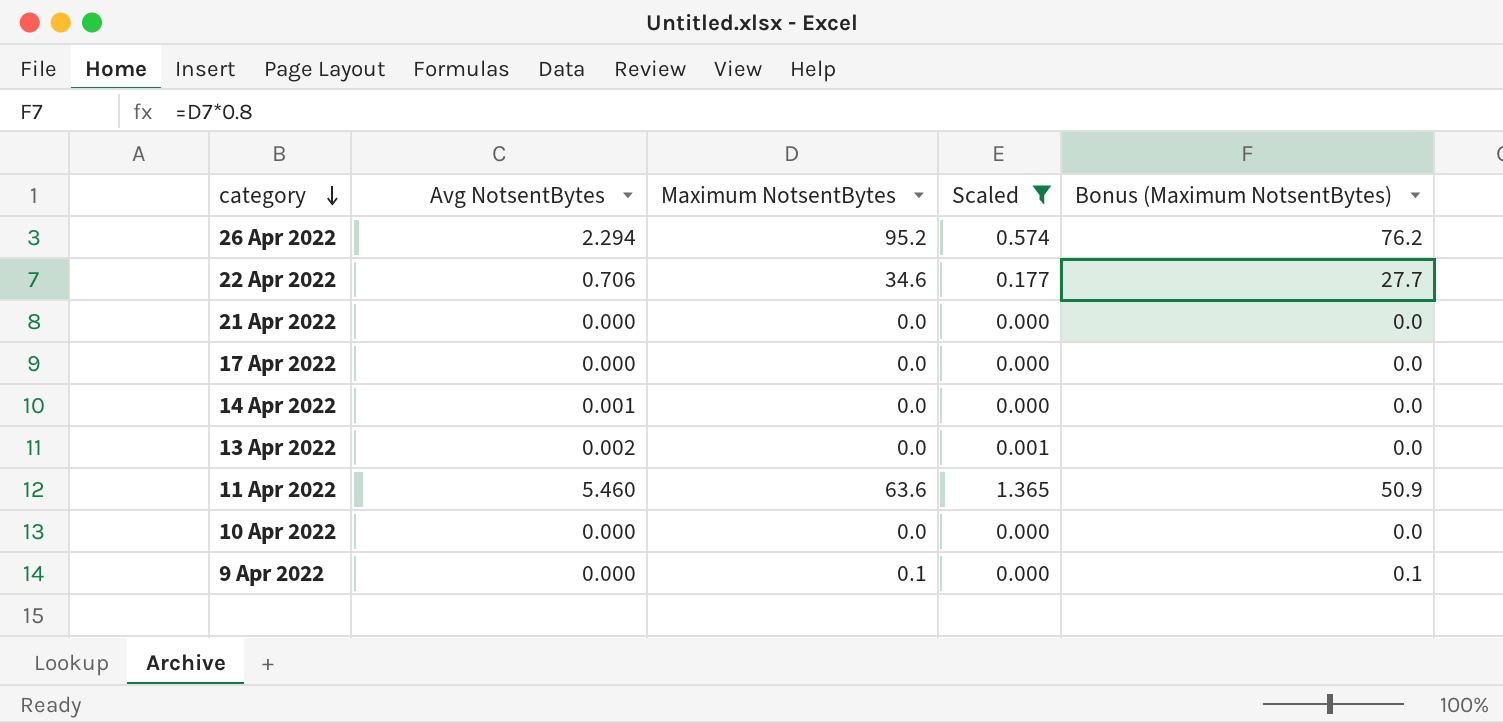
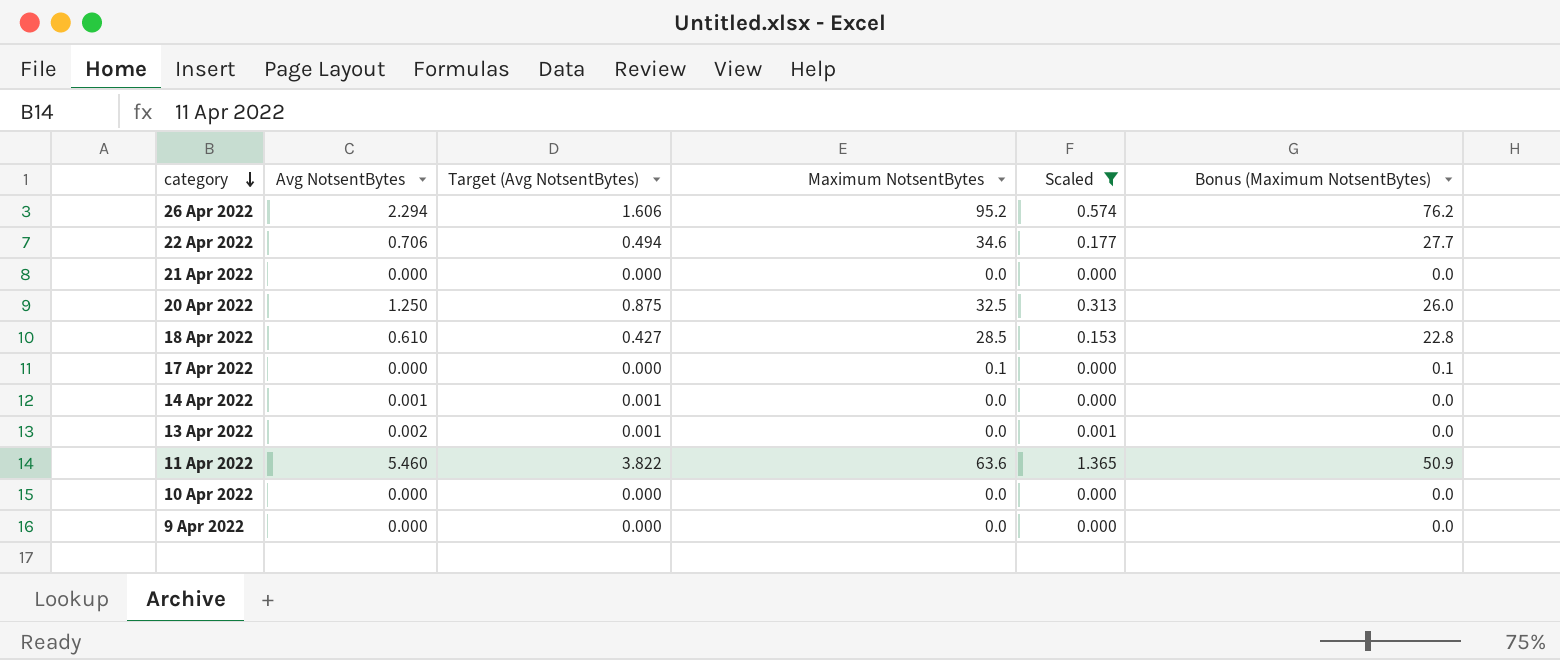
column Target (Avg NotsentBytes) | formula: none -> [Avg NotsentBytes] * 0.7
row 20 Apr 2022: none -> 1.250 | 0.875 | 32.5 | 0.313 | 26.0
row 18 Apr 2022: none -> 0.610 | 0.427 | 28.5 | 0.153 | 22.8
17 Apr 2022 | Maximum NotsentBytes: 0.0 -> 0.1
17 Apr 2022 | Bonus (Maximum NotsentBytes): 0.0 -> 0.1
9 Apr 2022 | Maximum NotsentBytes: 0.1 -> 0.0
9 Apr 2022 | Bonus (Maximum NotsentBytes): 0.1 -> 0.0

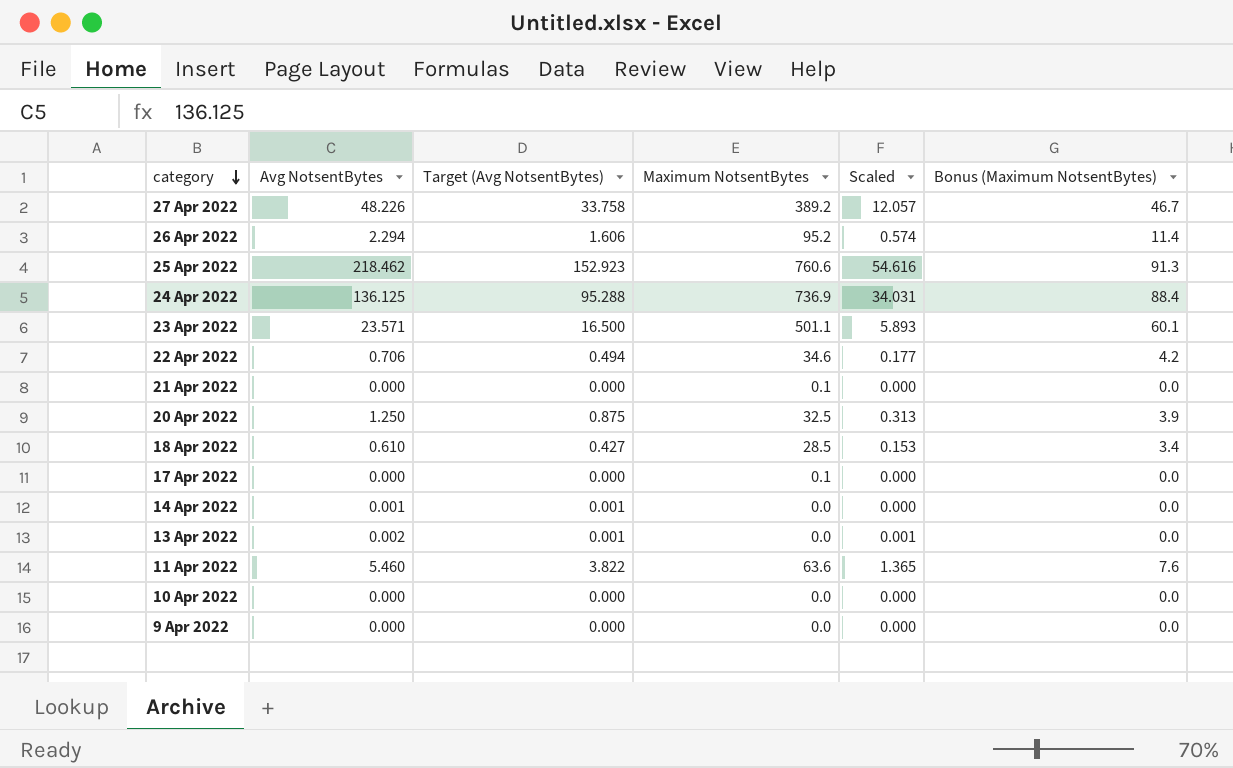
filter: Scaled <= 1.365 -> none
column Bonus (Maximum NotsentBytes) | formula: [Maximum NotsentBytes] * 0.8 -> [Maximum NotsentBytes] * 0.12
21 Apr 2022 | Maximum NotsentBytes: 0.0 -> 0.1

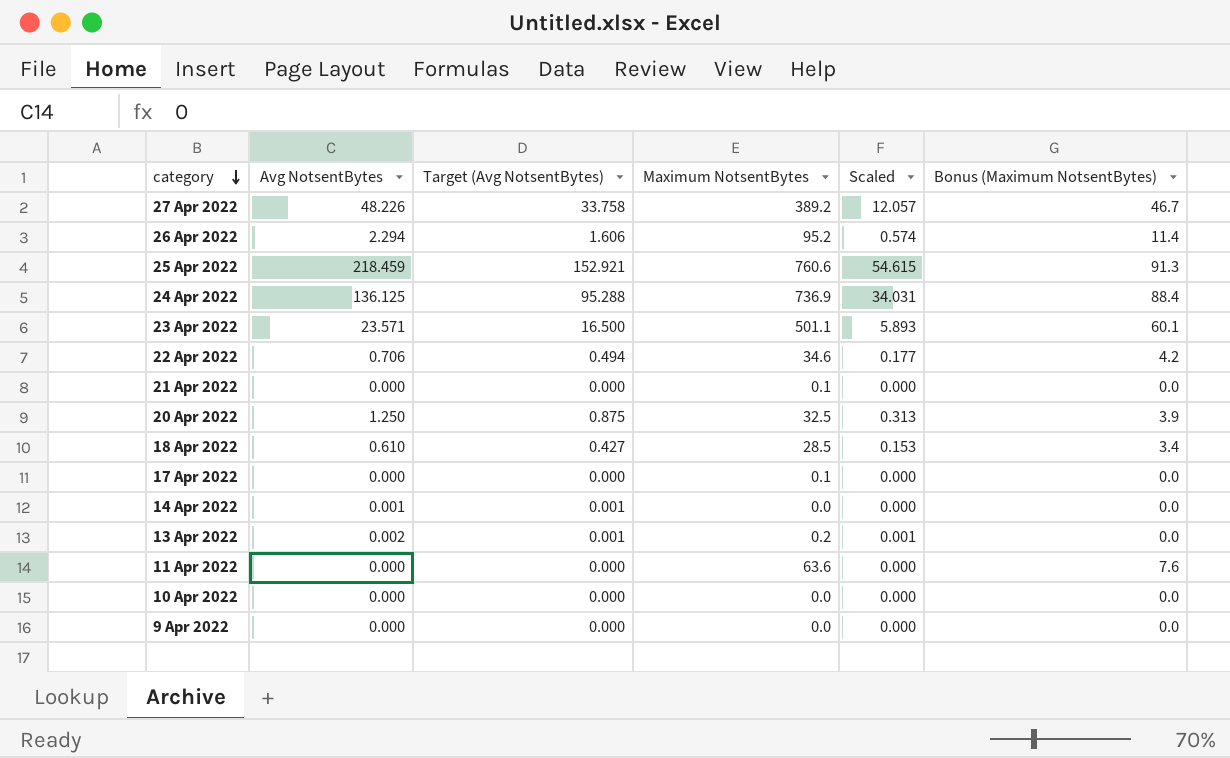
25 Apr 2022 | Avg NotsentBytes: 218.462 -> 218.459
25 Apr 2022 | Target (Avg NotsentBytes): 152.923 -> 152.921
25 Apr 2022 | Scaled: 54.616 -> 54.615
13 Apr 2022 | Maximum NotsentBytes: 0.0 -> 0.2
11 Apr 2022 | Avg NotsentBytes: 5.460 -> 0.000
11 Apr 2022 | Target (Avg NotsentBytes): 3.822 -> 0.000
11 Apr 2022 | Scaled: 1.365 -> 0.000

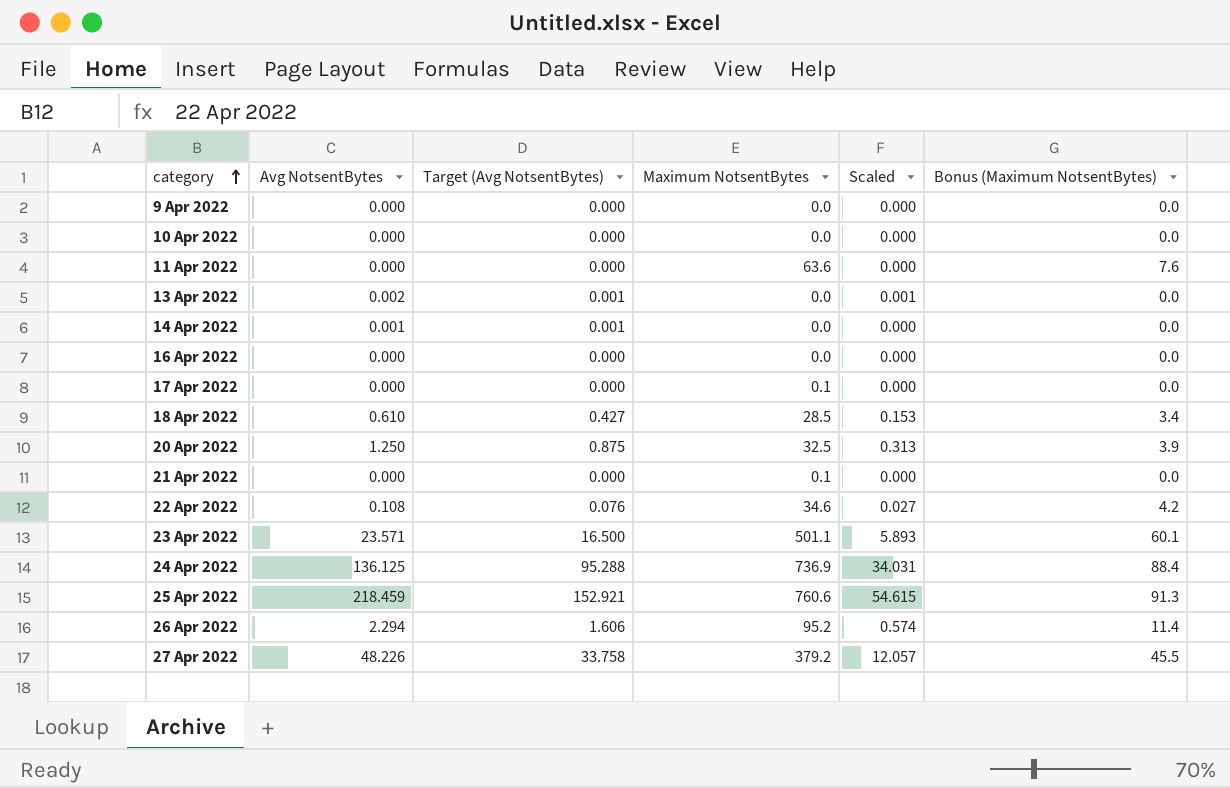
row order: category descending -> category ascending
13 Apr 2022 | Maximum NotsentBytes: 0.2 -> 0.0
row 16 Apr 2022: none -> 0.000 | 0.000 | 0.0 | 0.000 | 0.0
22 Apr 2022 | Avg NotsentBytes: 0.706 -> 0.108
22 Apr 2022 | Target (Avg NotsentBytes): 0.494 -> 0.076
22 Apr 2022 | Scaled: 0.177 -> 0.027
27 Apr 2022 | Maximum NotsentBytes: 389.2 -> 379.2
27 Apr 2022 | Bonus (Maximum NotsentBytes): 46.7 -> 45.5

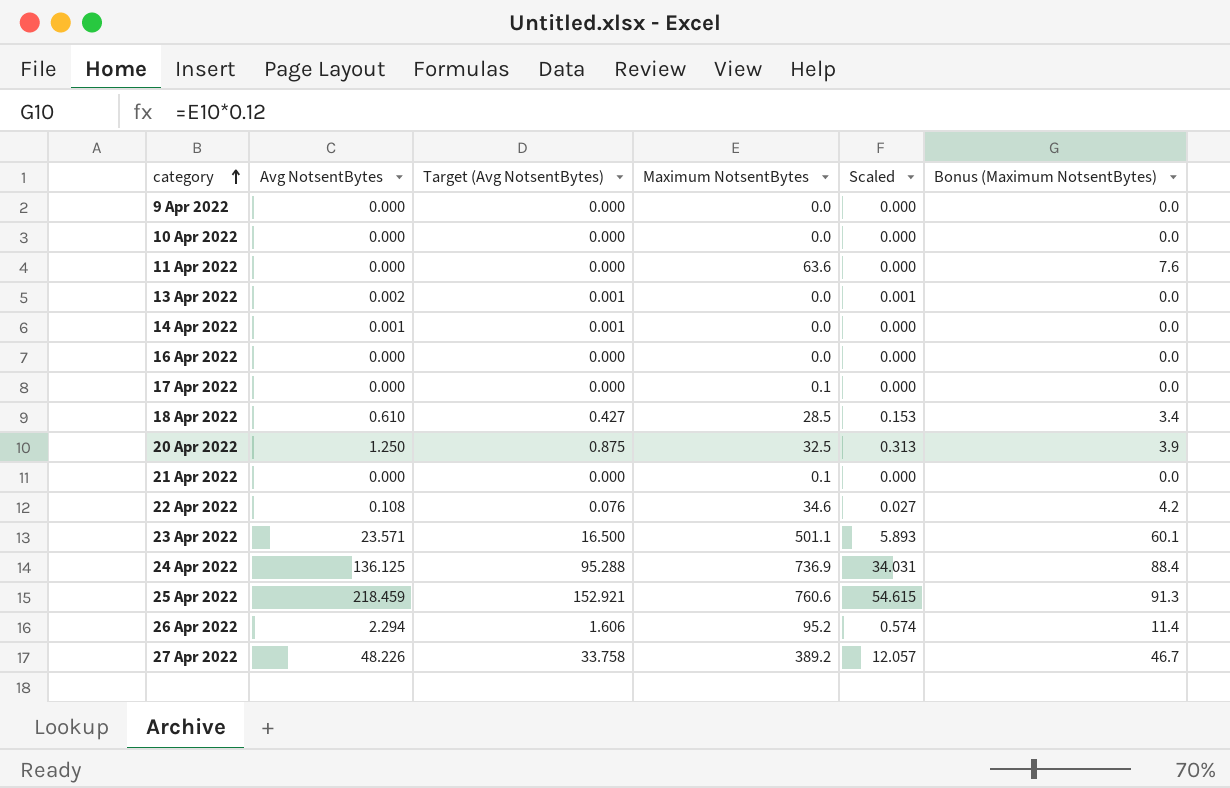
27 Apr 2022 | Maximum NotsentBytes: 379.2 -> 389.2
27 Apr 2022 | Bonus (Maximum NotsentBytes): 45.5 -> 46.7

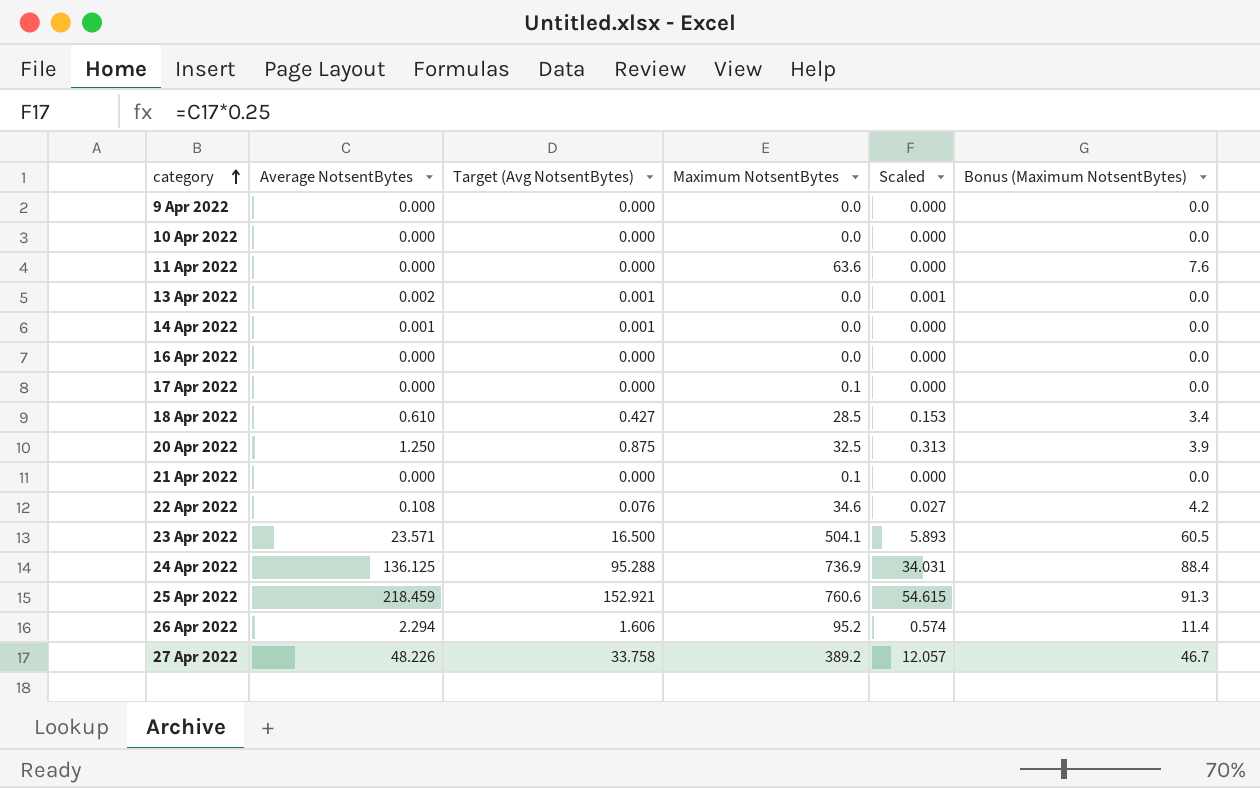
column name: Avg NotsentBytes -> Average NotsentBytes
23 Apr 2022 | Maximum NotsentBytes: 501.1 -> 504.1
23 Apr 2022 | Bonus (Maximum NotsentBytes): 60.1 -> 60.5

